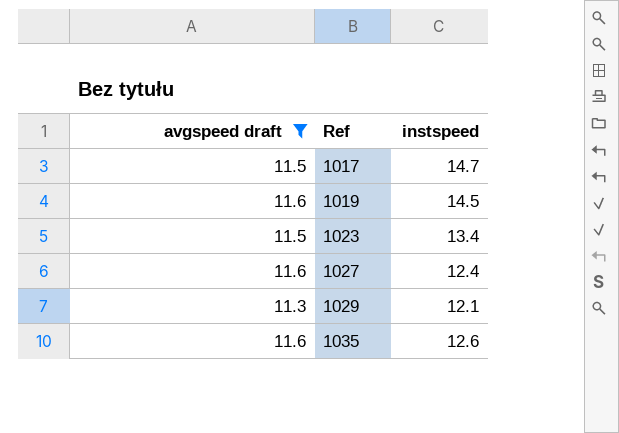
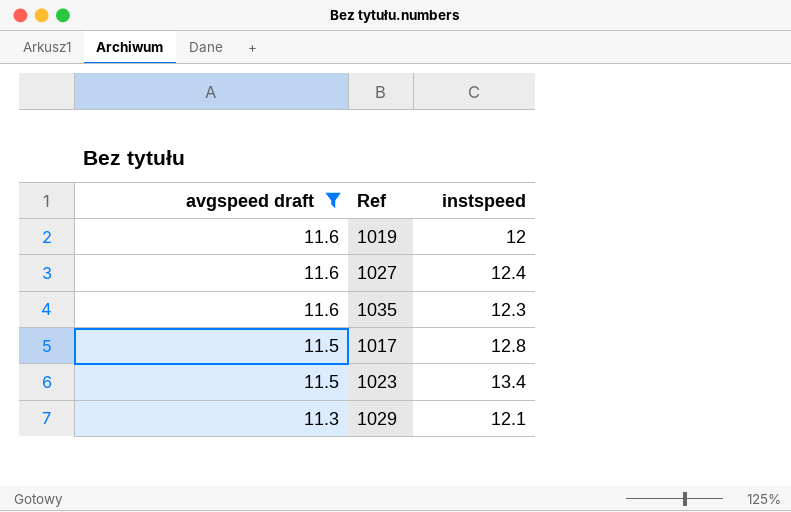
row order: Ref ascending -> avgspeed draft descending
1019 | instspeed: 14.5 -> 12
1035 | instspeed: 12.6 -> 12.3
1017 | instspeed: 14.7 -> 12.8

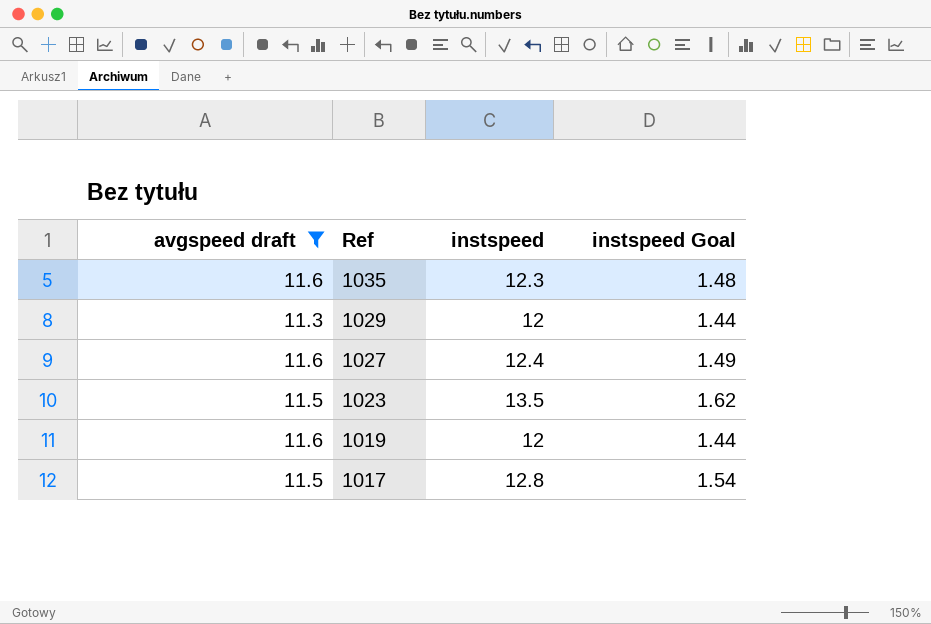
row order: avgspeed draft descending -> Ref descending
column instspeed Goal | formula: none -> [instspeed] * 0.12
1029 | instspeed: 12.1 -> 12
1023 | instspeed: 13.4 -> 13.5

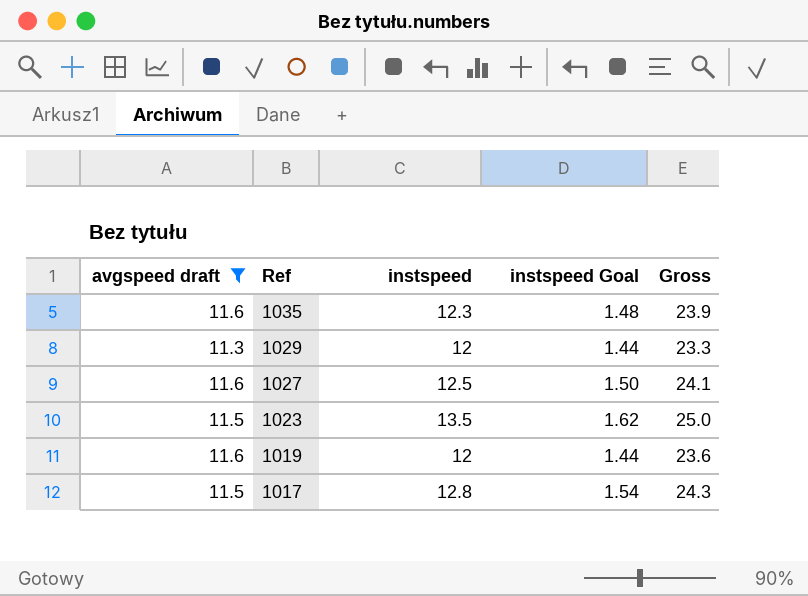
column Gross | formula: none -> [avgspeed draft] + [instspeed]
1027 | instspeed: 12.4 -> 12.5
1027 | instspeed Goal: 1.49 -> 1.50

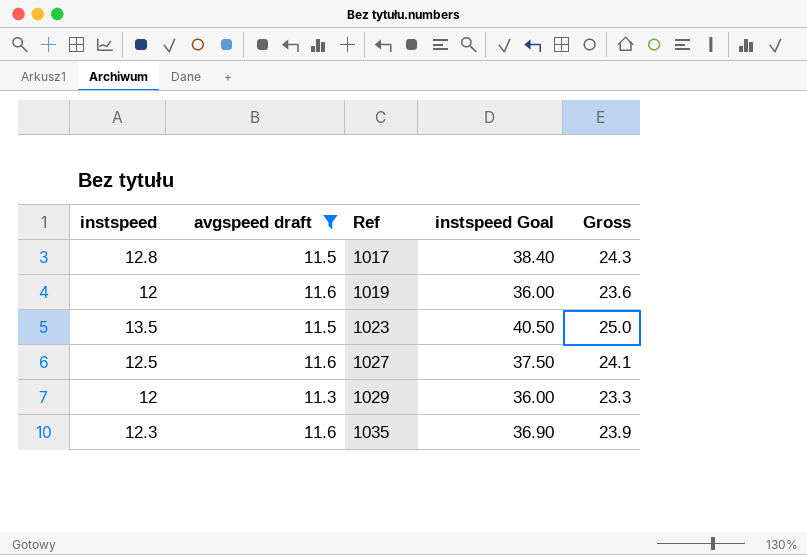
row order: Ref descending -> Ref ascending
column instspeed | position: 3 -> 1
column instspeed Goal | formula: [instspeed] * 0.12 -> [instspeed] * 3

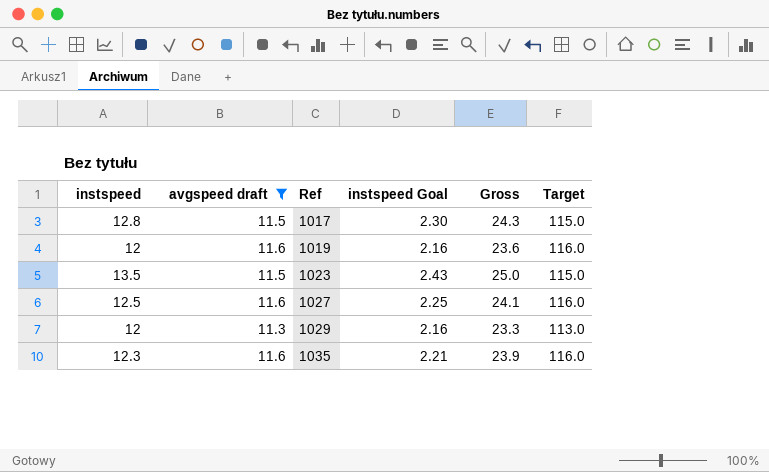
column instspeed Goal | formula: [instspeed] * 3 -> [instspeed] * 0.18
column Target | formula: none -> [avgspeed draft] * 10

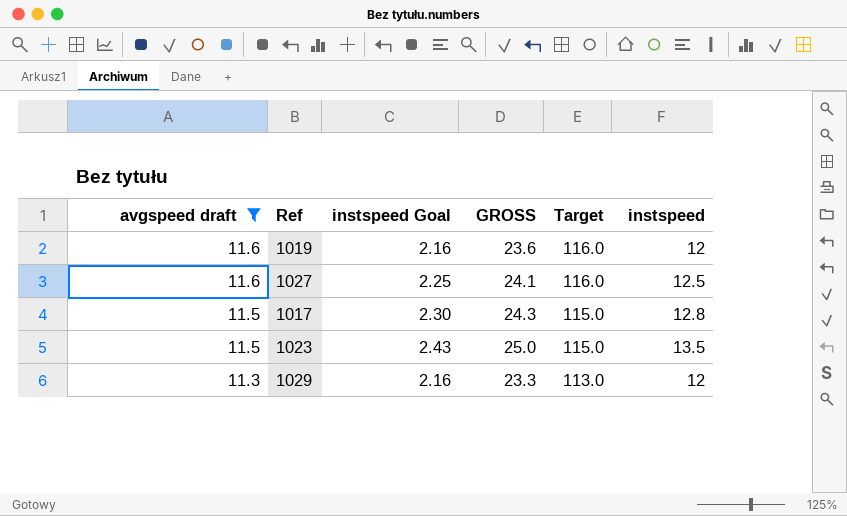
row order: Ref ascending -> avgspeed draft descending
column name: Gross -> GROSS
column instspeed | position: 1 -> 6
row 1035: 12.3 | 11.6 | 2.21 | 23.9 | 116.0 -> none

